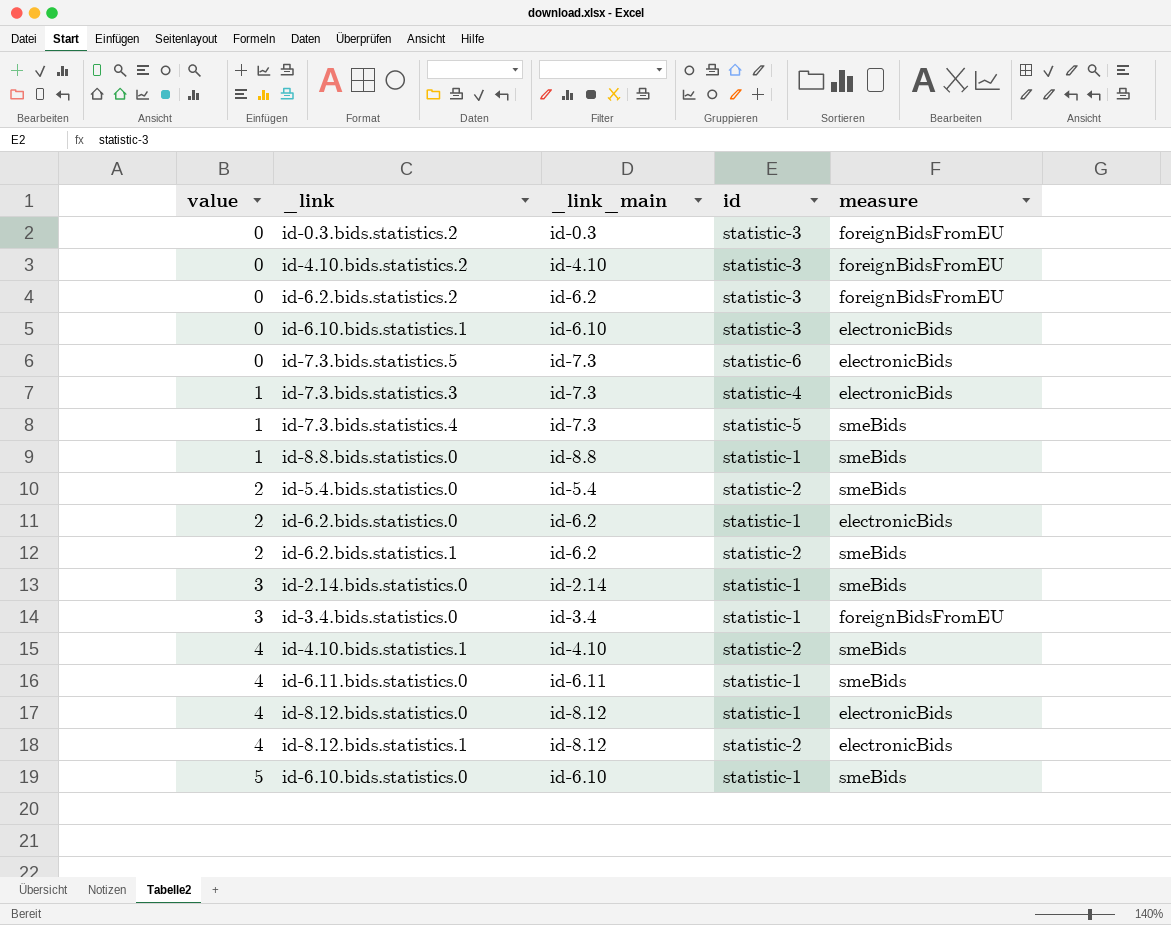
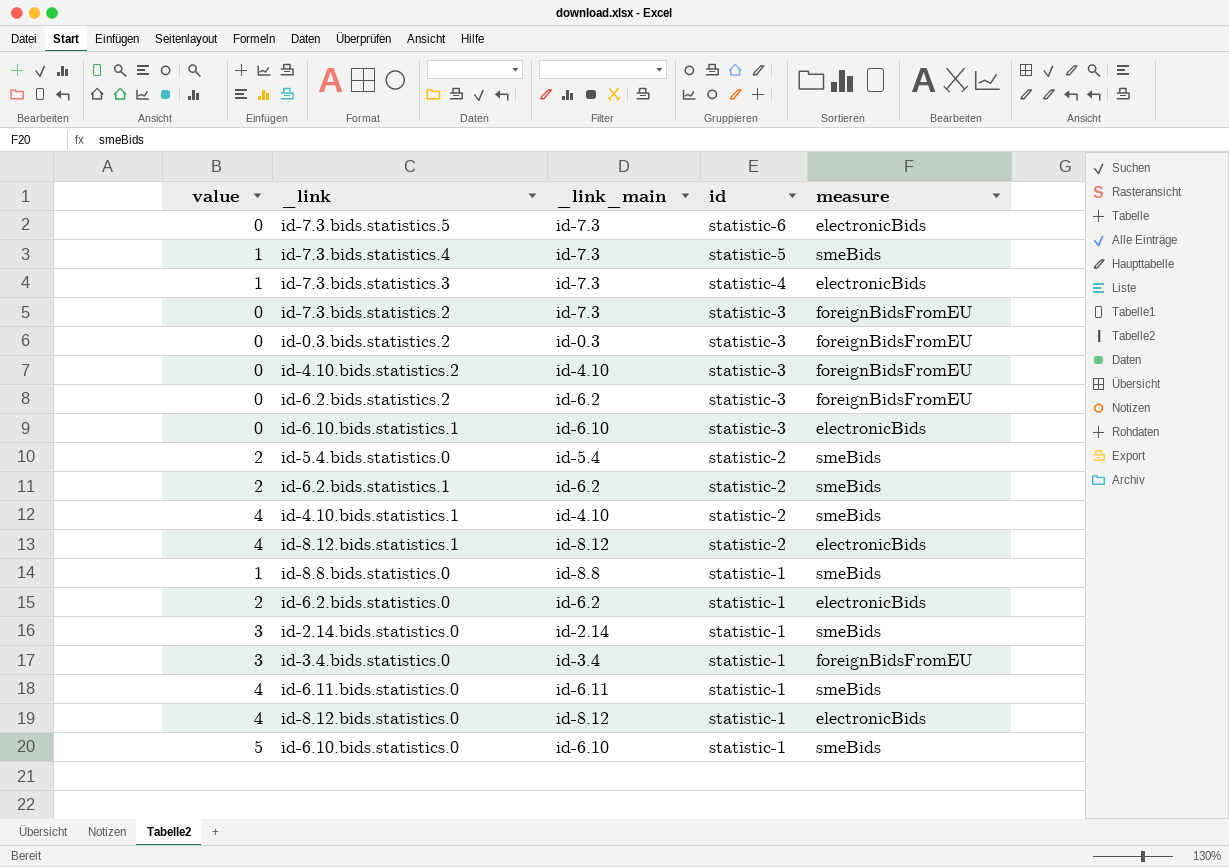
row order: value ascending -> id descending
row id-7.3.bids.statistics.2: none -> 0 | id-7.3 | statistic-3 | foreignBidsFromEU

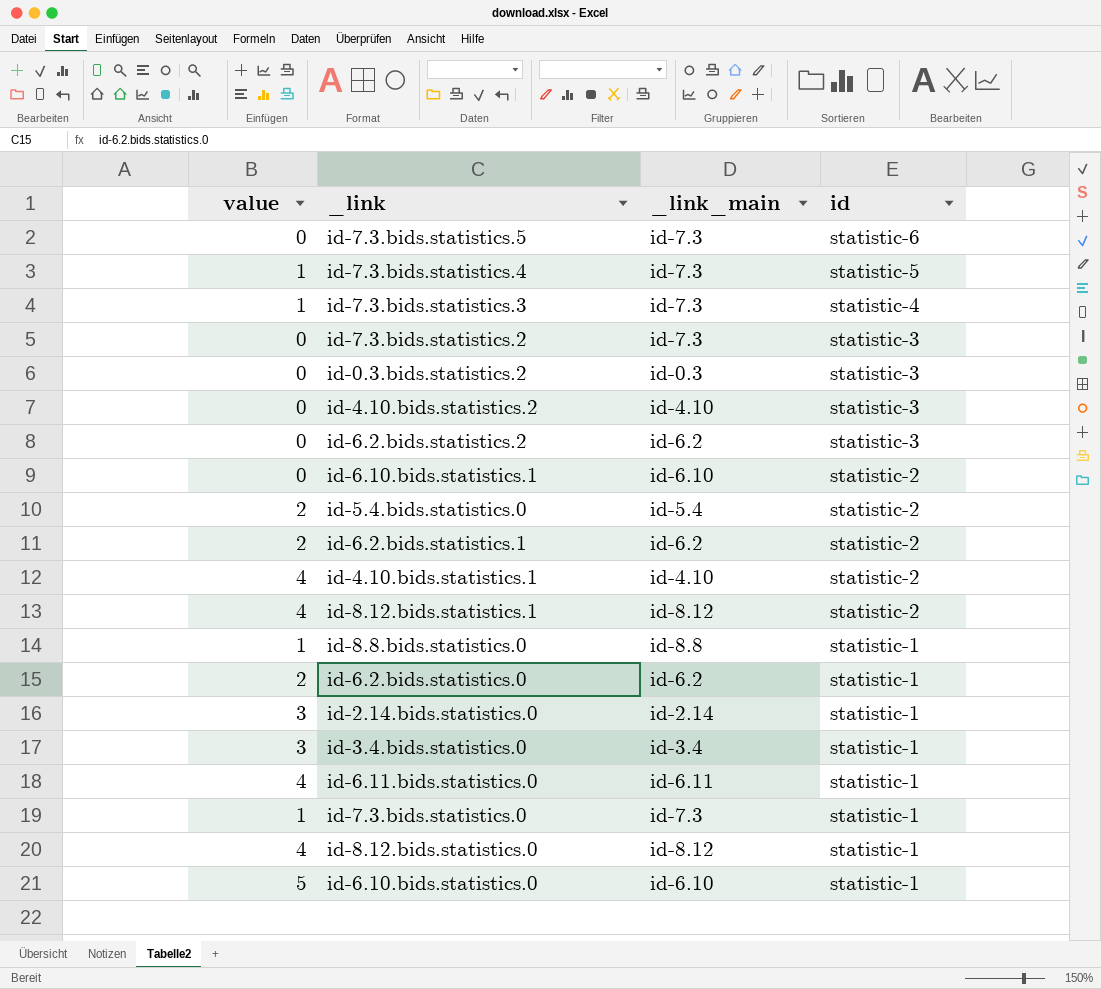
column measure | position: 5 -> none
id-6.10.bids.statistics.1 | id: statistic-3 -> statistic-2
row id-7.3.bids.statistics.0: none -> 1 | id-7.3 | statistic-1

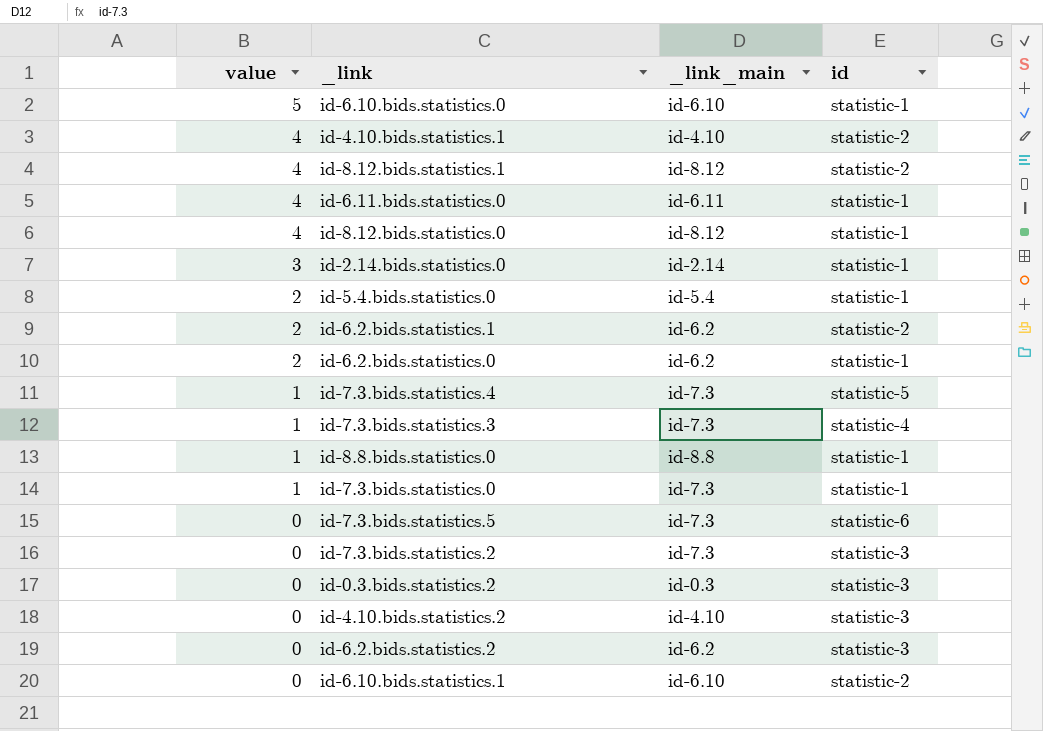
row order: id descending -> value descending
row id-3.4.bids.statistics.0: 3 | id-3.4 | statistic-1 -> none
id-5.4.bids.statistics.0 | id: statistic-2 -> statistic-1

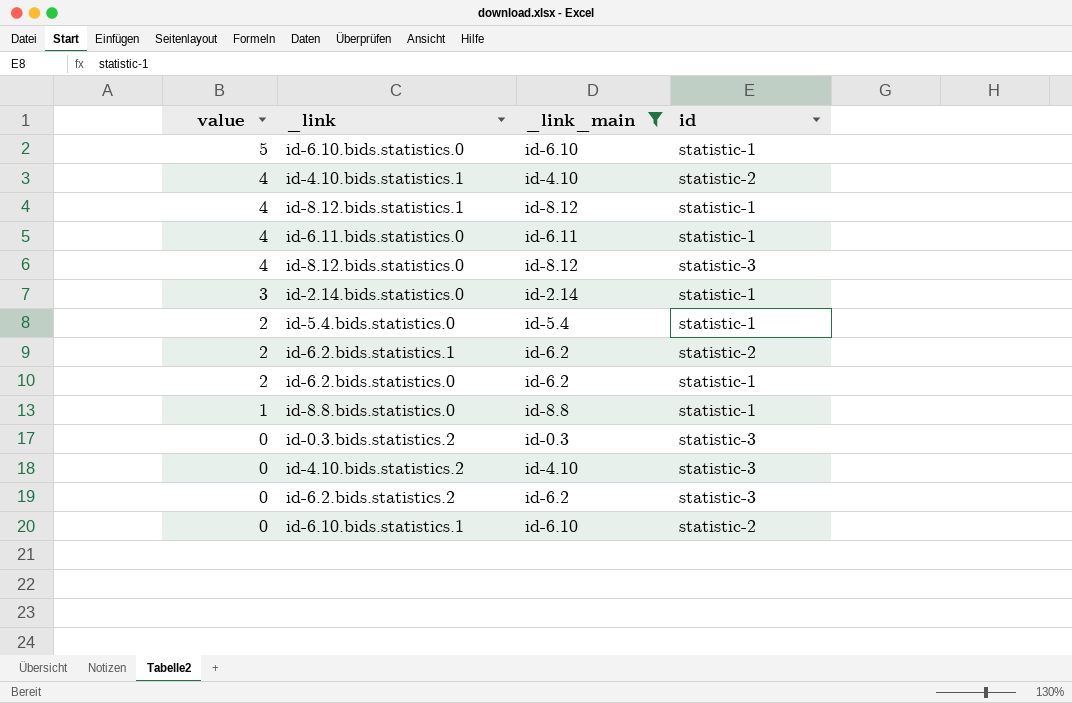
filter: none -> _link_main != id-7.3
id-8.12.bids.statistics.1 | id: statistic-2 -> statistic-1
id-8.12.bids.statistics.0 | id: statistic-1 -> statistic-3

